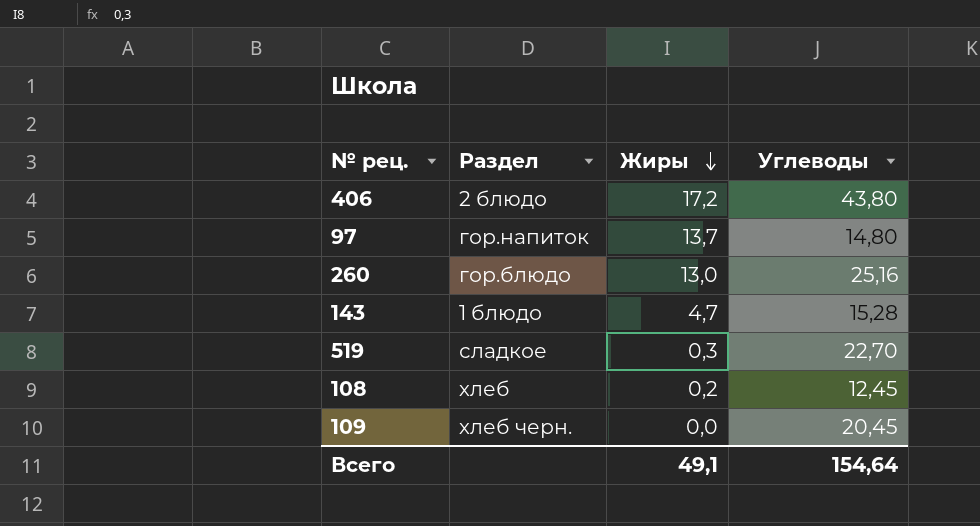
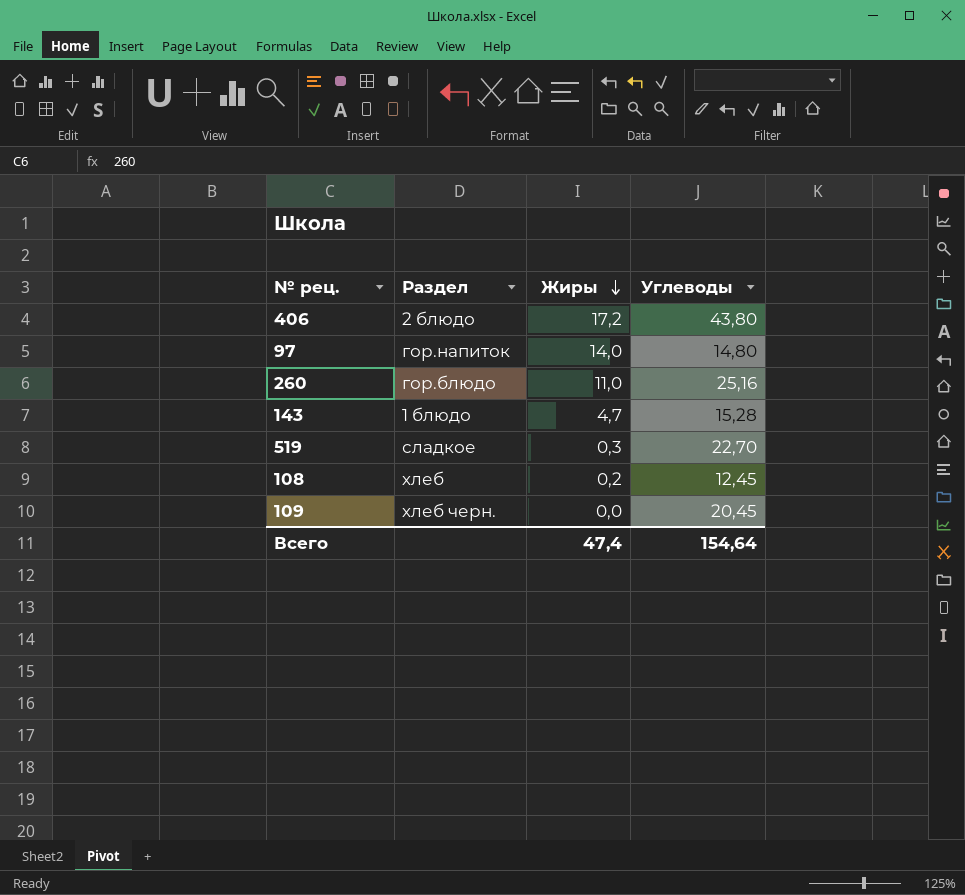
97 | Жиры: 13,7 -> 14,0
260 | Жиры: 13,0 -> 11,0
Всего | Жиры: 49,1 -> 47,4

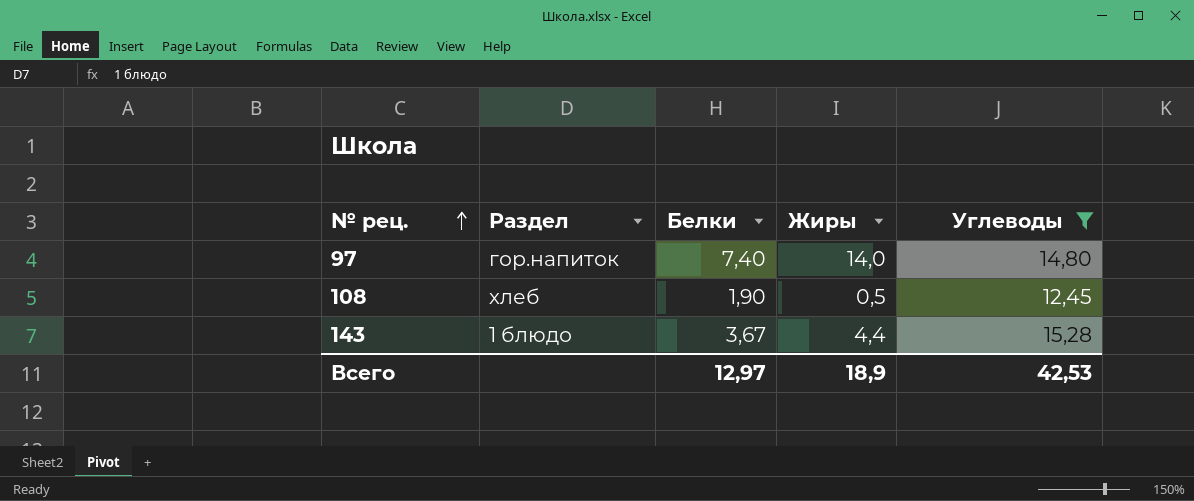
filter: none -> Углеводы <= 15,28
row order: Жиры descending -> № рец. ascending
column Белки | position: none -> 3
108 | Жиры: 0,2 -> 0,5
143 | Жиры: 4,7 -> 4,4
Всего | Жиры: 47,4 -> 18,9
Всего | Углеводы: 154,64 -> 42,53

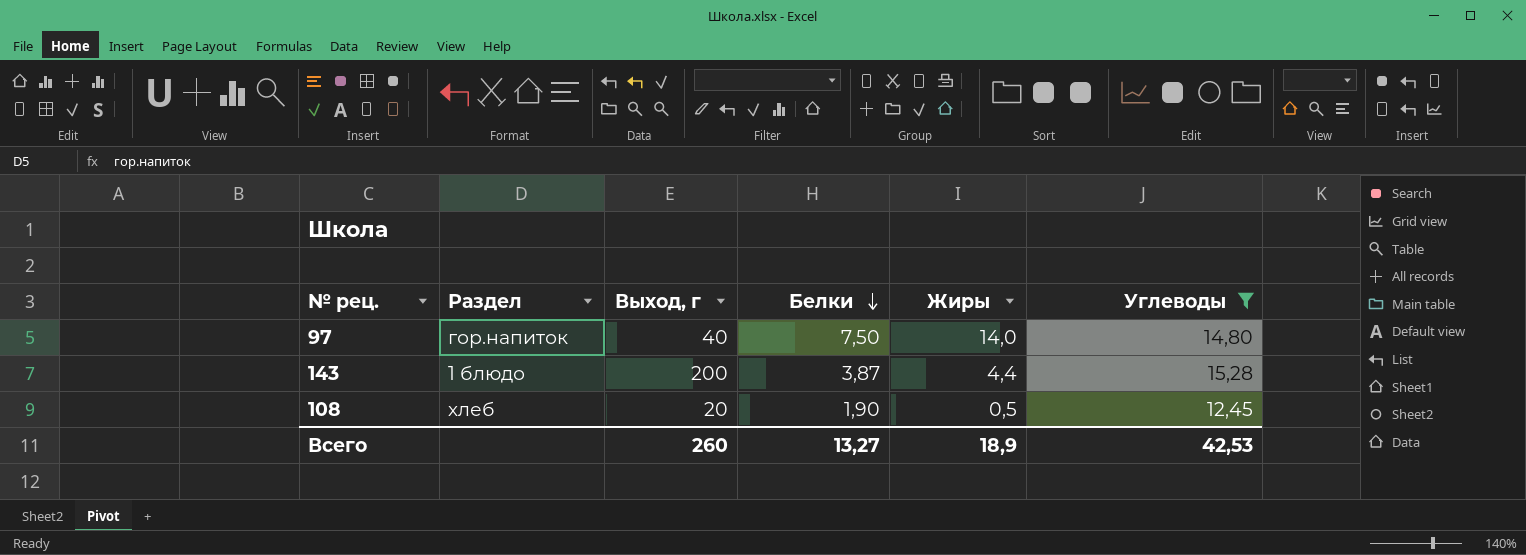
row order: № рец. ascending -> Белки descending
column Выход, г | position: none -> 3
97 | Белки: 7,40 -> 7,50
143 | Белки: 3,67 -> 3,87
Всего | Белки: 12,97 -> 13,27

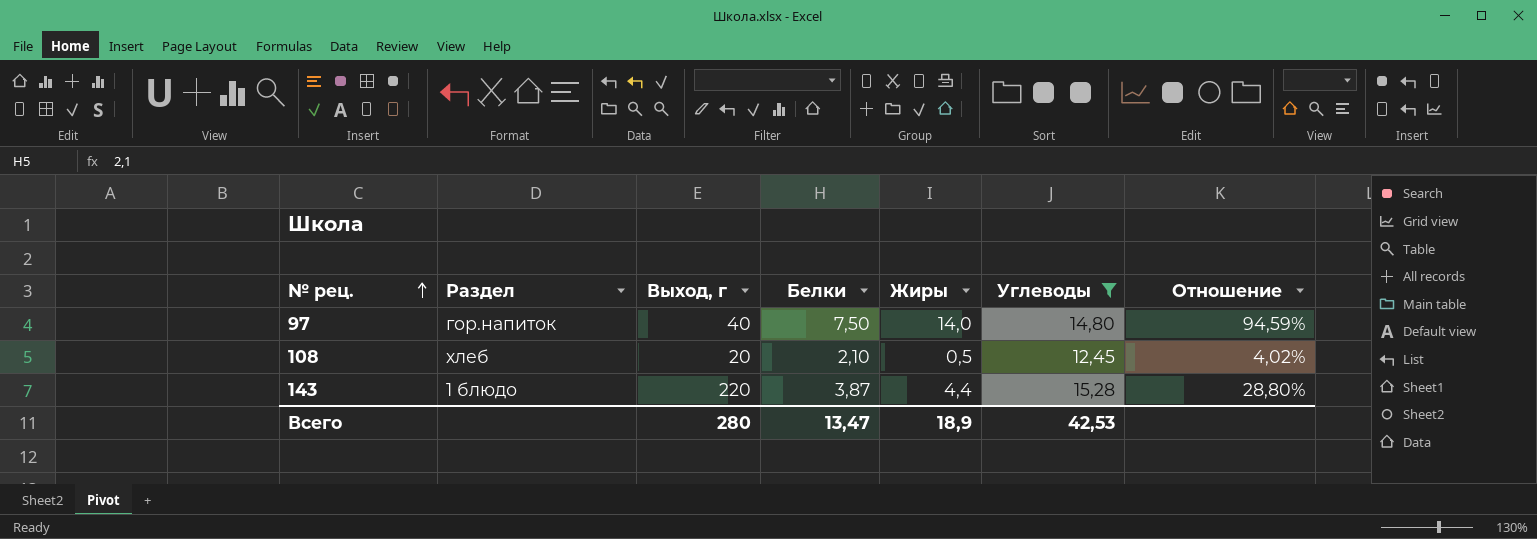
row order: Белки descending -> № рец. ascending
column Отношение | formula: none -> [Жиры] / [Углеводы]
108 | Белки: 1,90 -> 2,10
143 | Выход, г: 200 -> 220
Всего | Выход, г: 260 -> 280
Всего | Белки: 13,27 -> 13,47

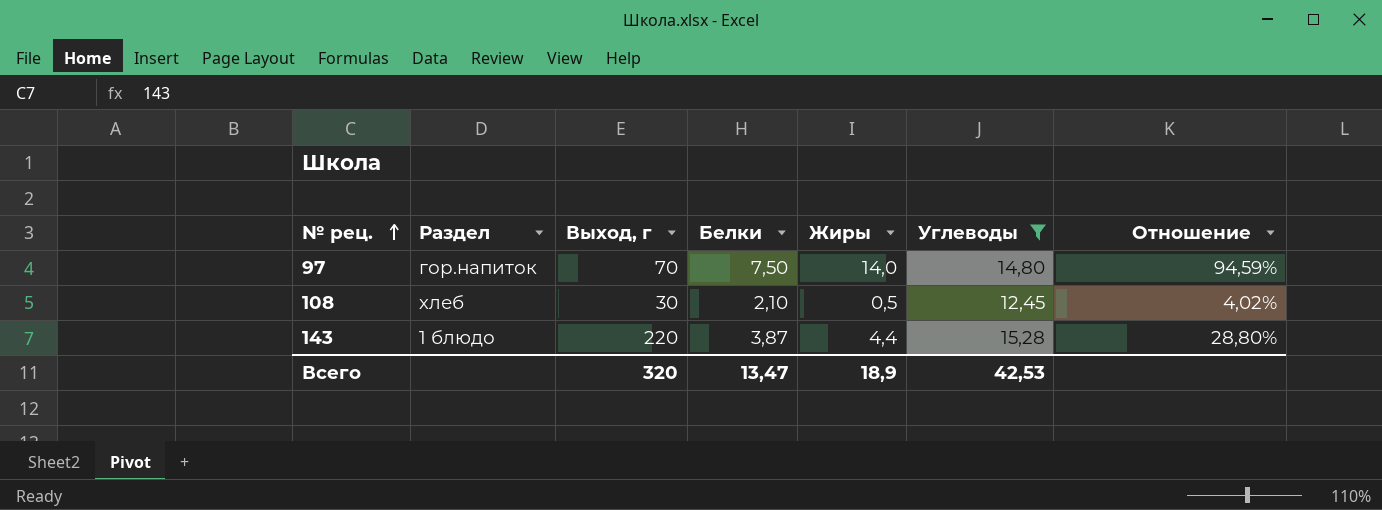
97 | Выход, г: 40 -> 70
108 | Выход, г: 20 -> 30
Всего | Выход, г: 280 -> 320

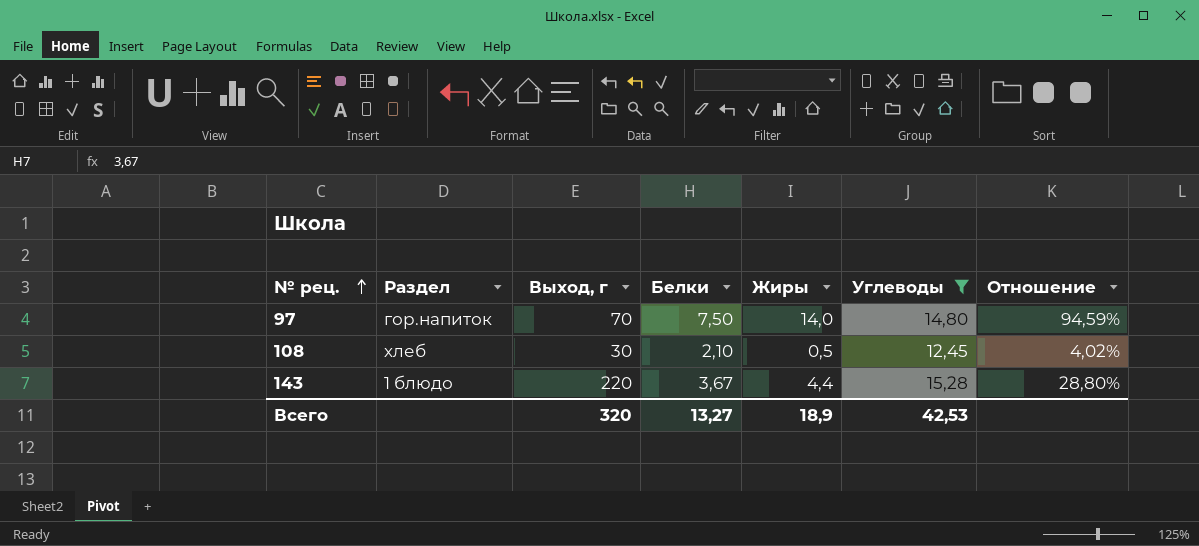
143 | Белки: 3,87 -> 3,67
Всего | Белки: 13,47 -> 13,27

